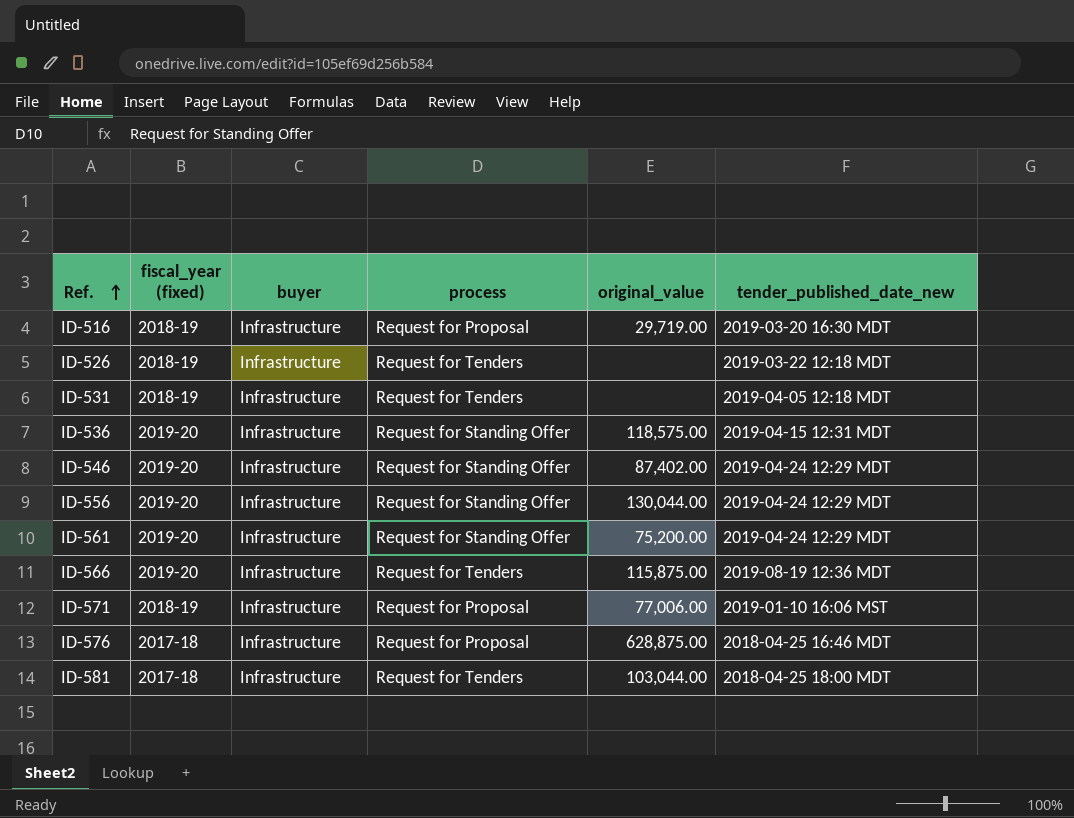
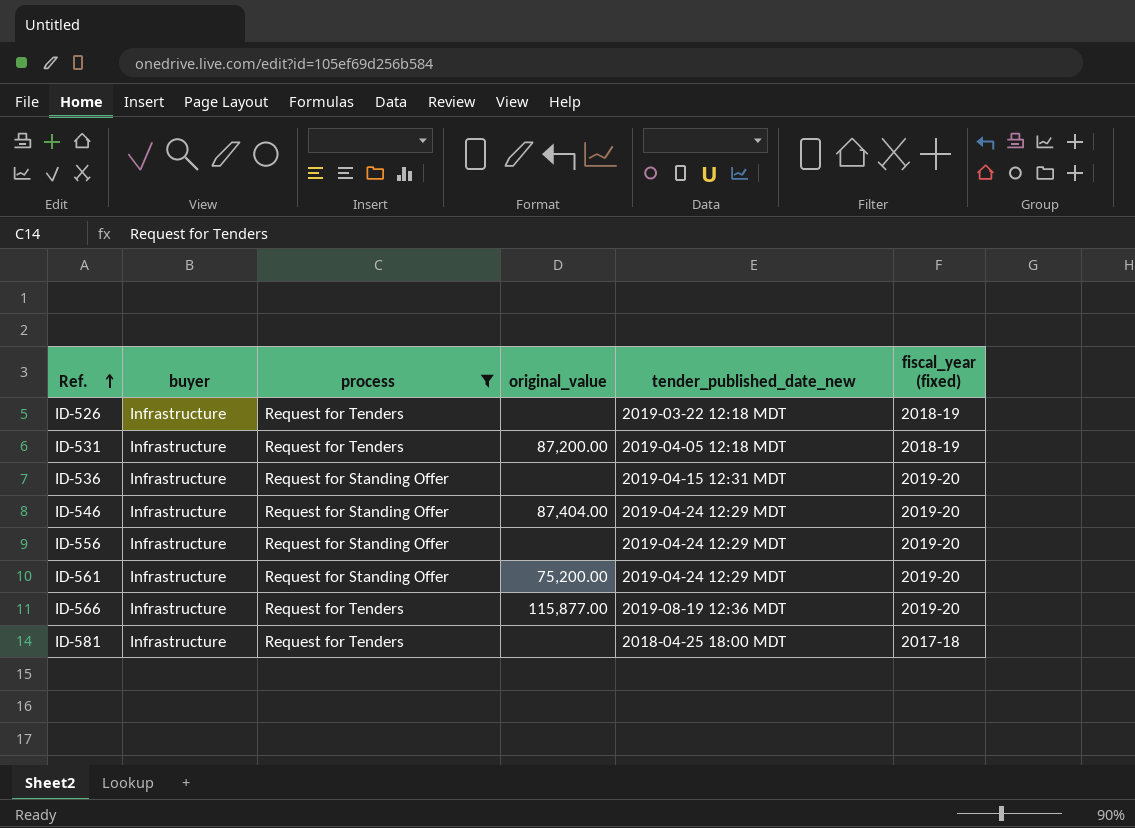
filter: none -> process != Request for Proposal
column fiscal_year (fixed) | position: 2 -> 6
ID-531 | original_value: none -> 87,200.00
ID-536 | original_value: 118,575.00 -> none
ID-546 | original_value: 87,402.00 -> 87,404.00
ID-556 | original_value: 130,044.00 -> none
ID-566 | original_value: 115,875.00 -> 115,877.00
ID-581 | original_value: 103,044.00 -> none

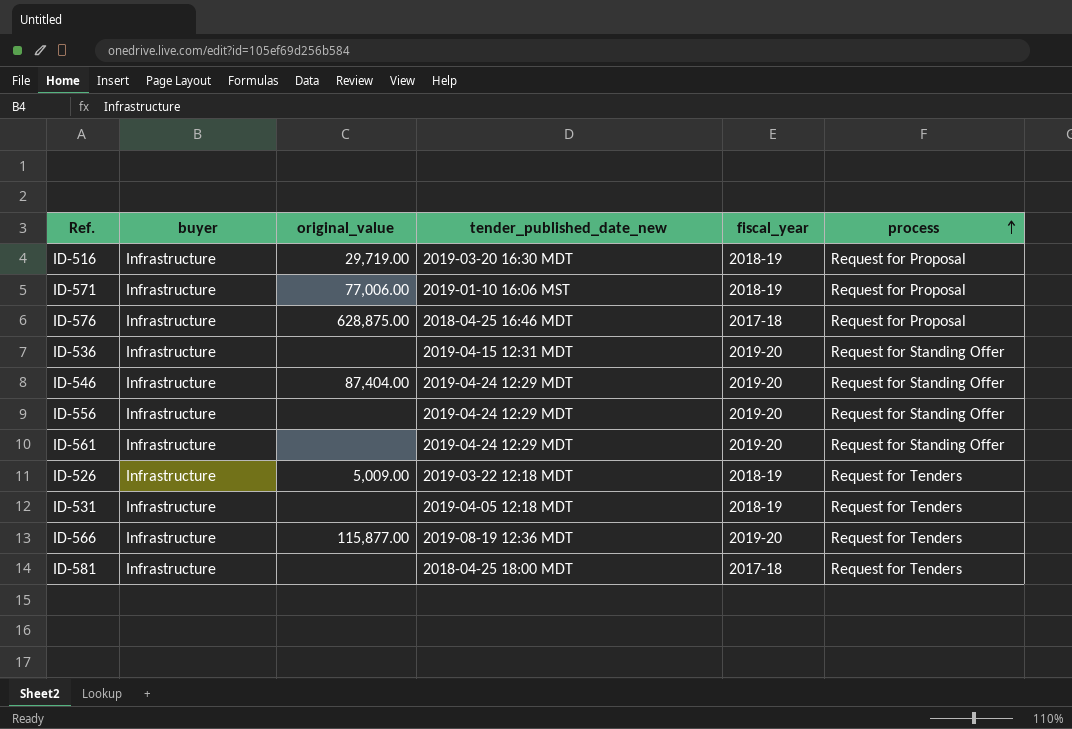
filter: process != Request for Proposal -> none
row order: Ref. ascending -> process ascending
column name: fiscal_year (fixed) -> fiscal_year
column process | position: 3 -> 6
ID-561 | original_value: 75,200.00 -> none
ID-526 | original_value: none -> 5,009.00
ID-531 | original_value: 87,200.00 -> none

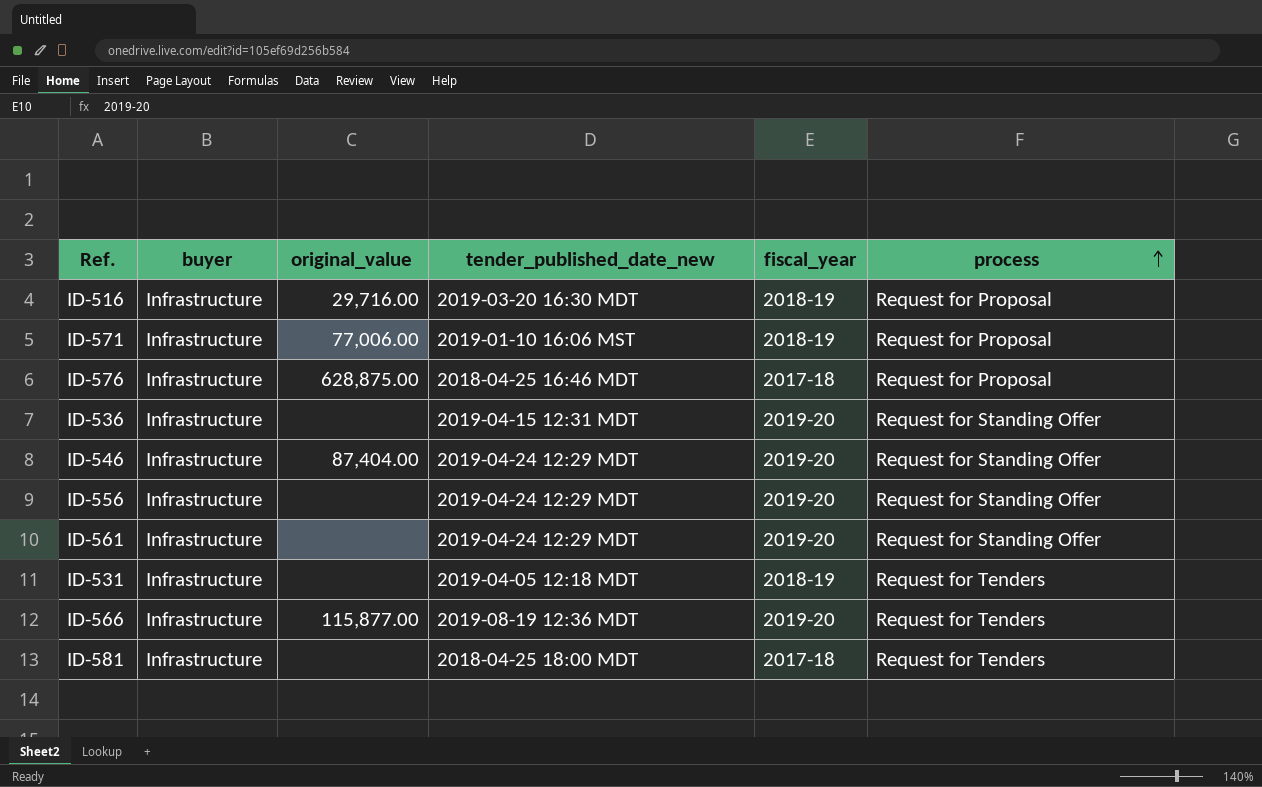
row ID-526: Infrastructure | 5,009.00 | 2019-03-22 12:18 MDT | 2018-19 | Request for Tenders -> none
ID-516 | original_value: 29,719.00 -> 29,716.00

